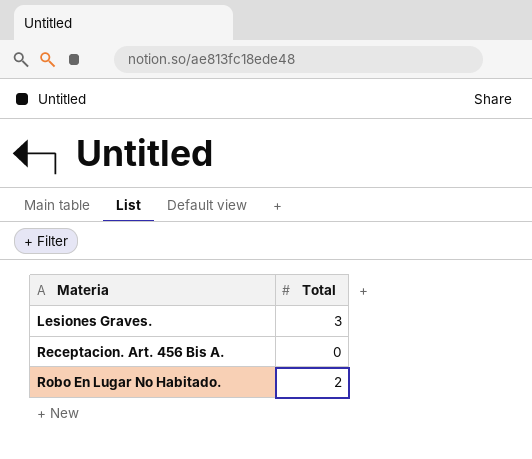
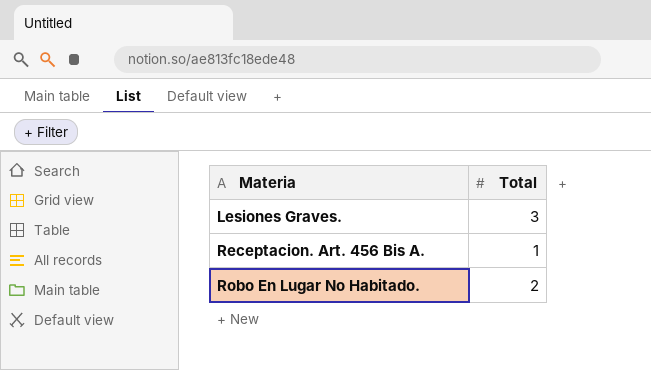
Receptacion. Art. 456 Bis A. | Total: 0 -> 1

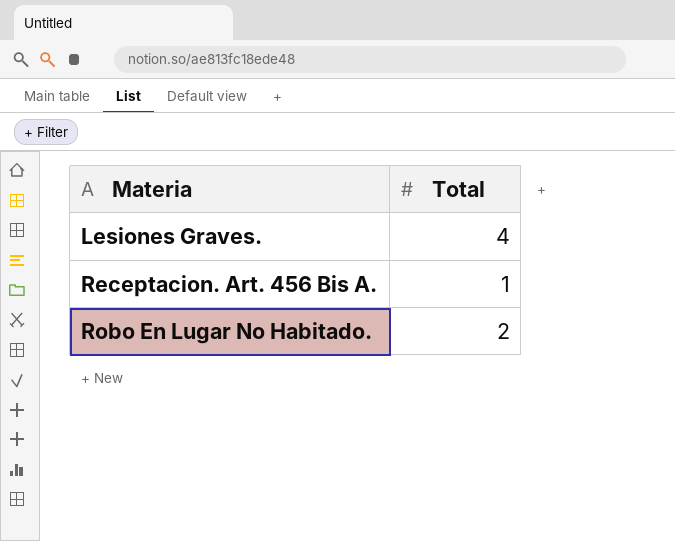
Lesiones Graves. | Total: 3 -> 4

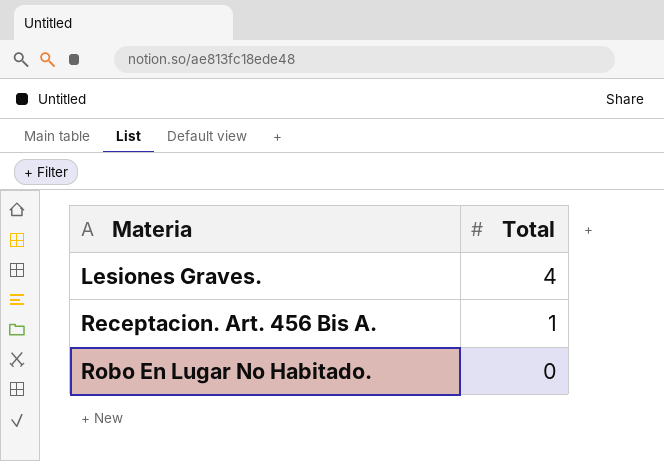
Robo En Lugar No Habitado. | Total: 2 -> 0

